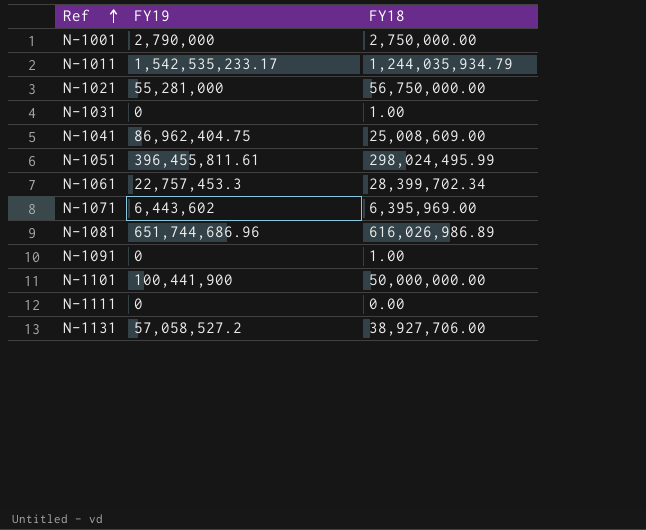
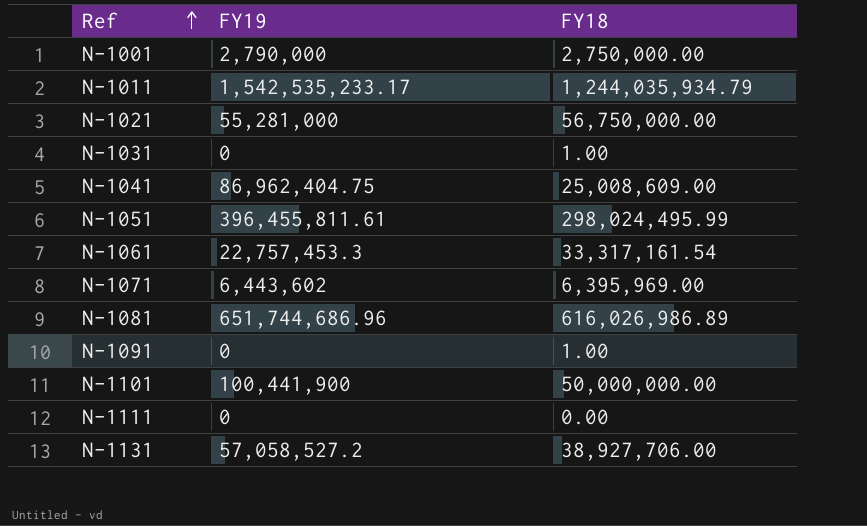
N-1061 | FY18: 28,399,702.34 -> 33,317,161.54

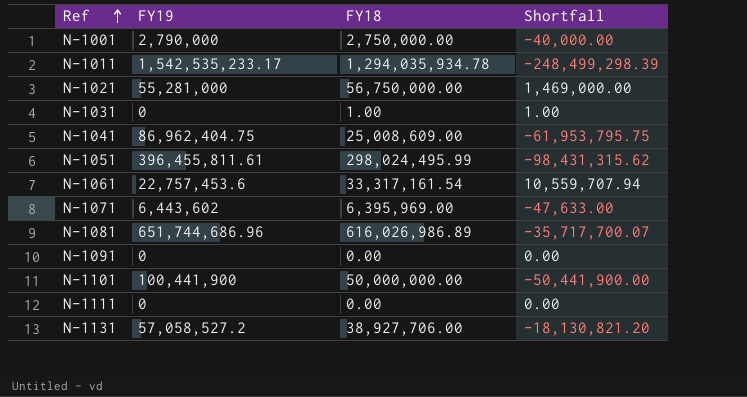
column Shortfall | formula: none -> [FY18] - [FY19]
N-1011 | FY18: 1,244,035,934.79 -> 1,294,035,934.78
N-1061 | FY19: 22,757,453.3 -> 22,757,453.6
N-1091 | FY18: 1.00 -> 0.00

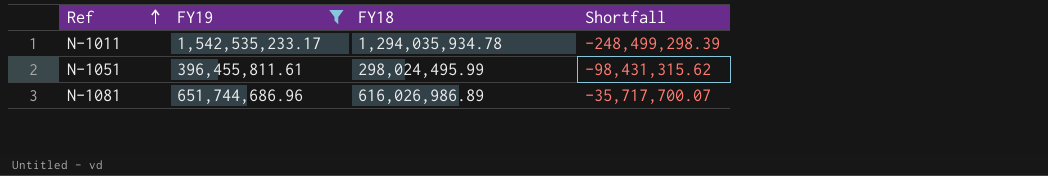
filter: none -> FY19 >= 396,455,811.61

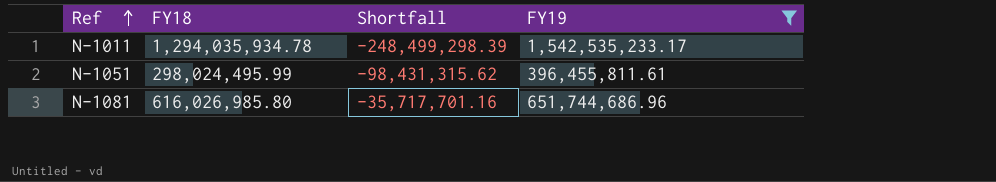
column FY19 | position: 2 -> 4
N-1081 | FY18: 616,026,986.89 -> 616,026,985.80
N-1081 | Shortfall: -35,717,700.07 -> -35,717,701.16

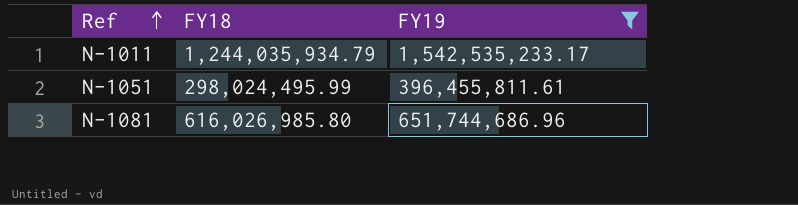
column Shortfall | formula: [FY18] - [FY19] -> none
N-1011 | FY18: 1,294,035,934.78 -> 1,244,035,934.79

